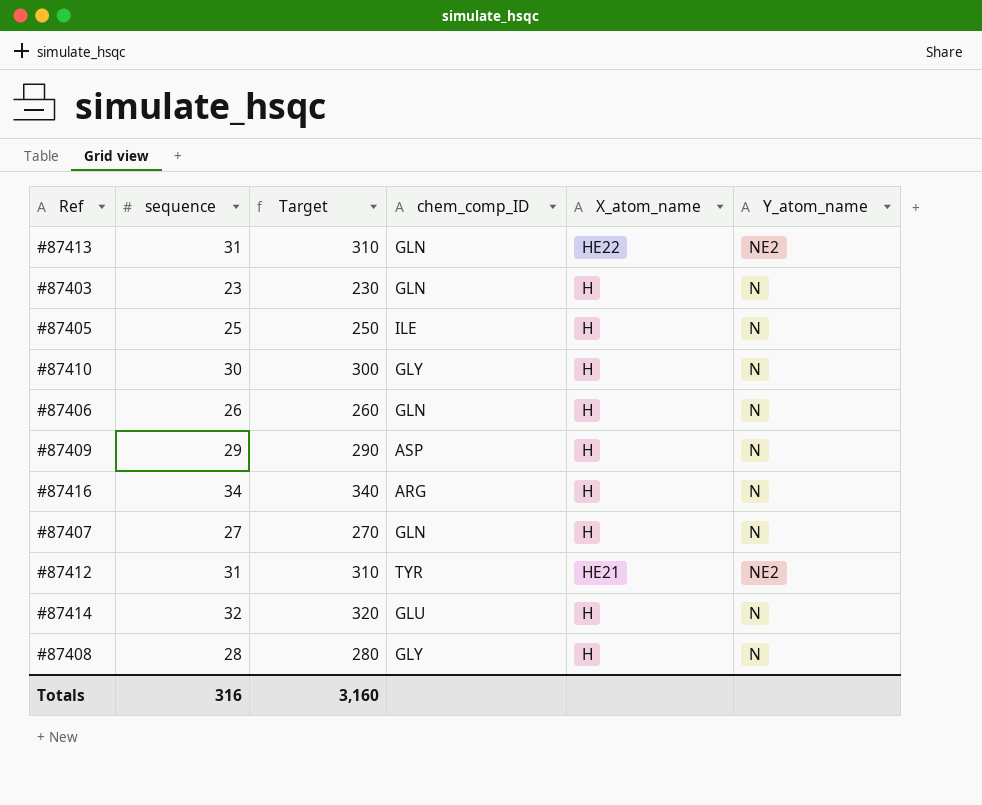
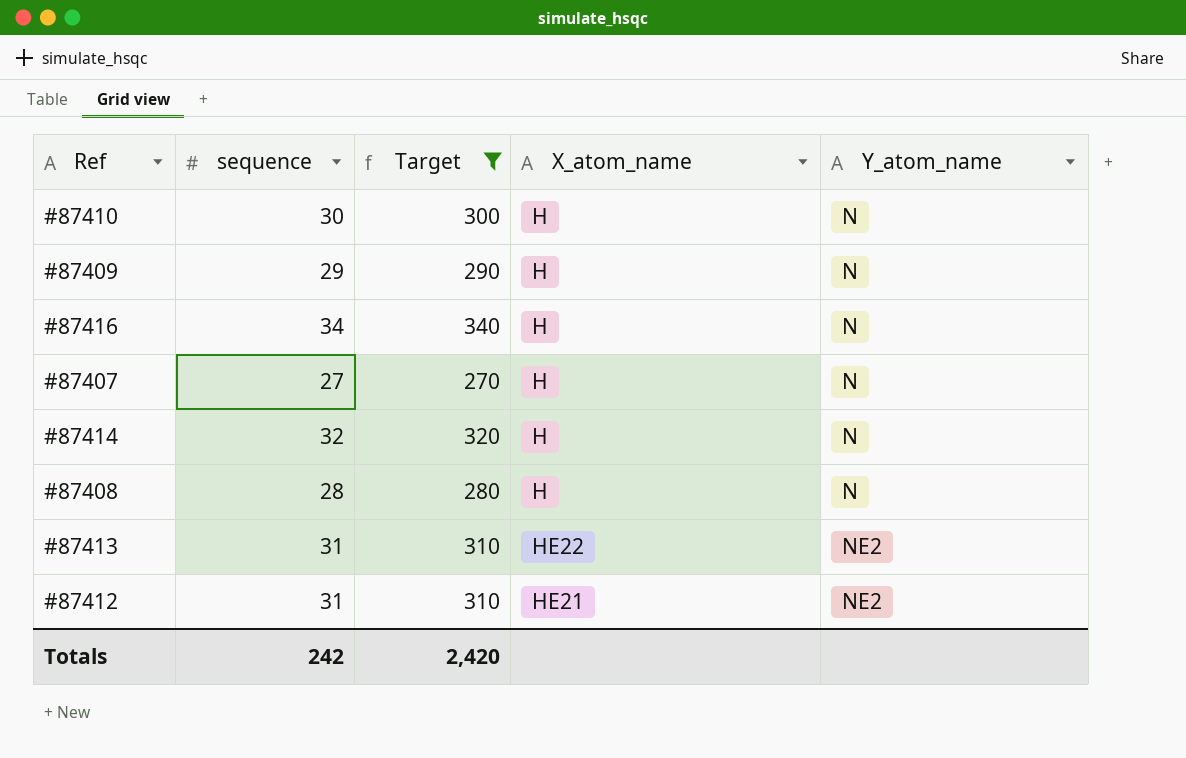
filter: none -> Target >= 270
row order: none -> Y_atom_name ascending
column chem_comp_ID | position: 4 -> none
Totals | sequence: 316 -> 242
Totals | Target: 3,160 -> 2,420

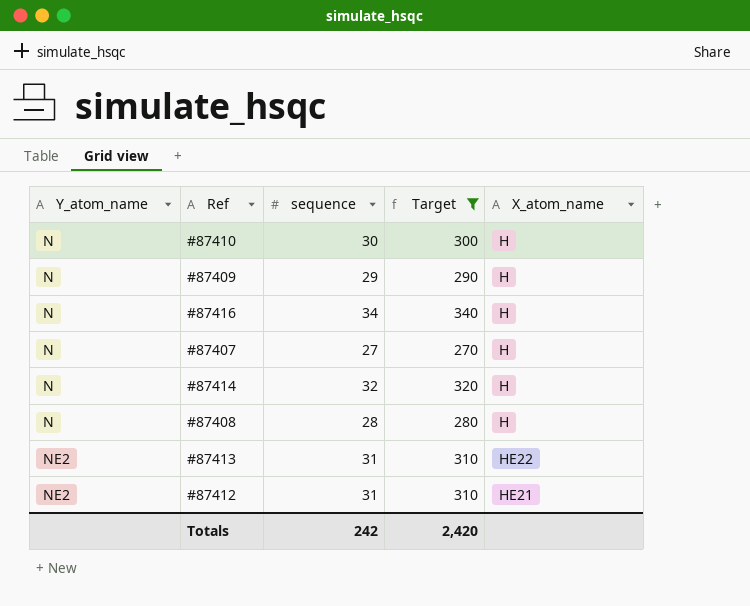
column Y_atom_name | position: 5 -> 1

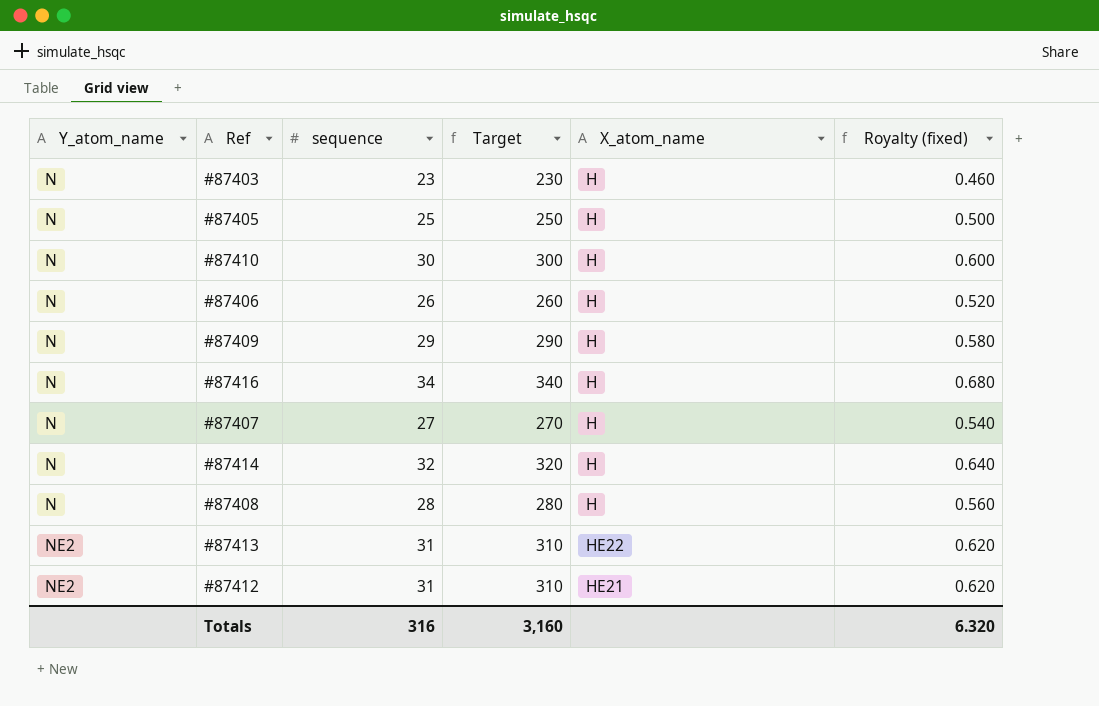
filter: Target >= 270 -> none
column Royalty (fixed) | formula: none -> [sequence] * 0.02
Totals | sequence: 242 -> 316
Totals | Target: 2,420 -> 3,160

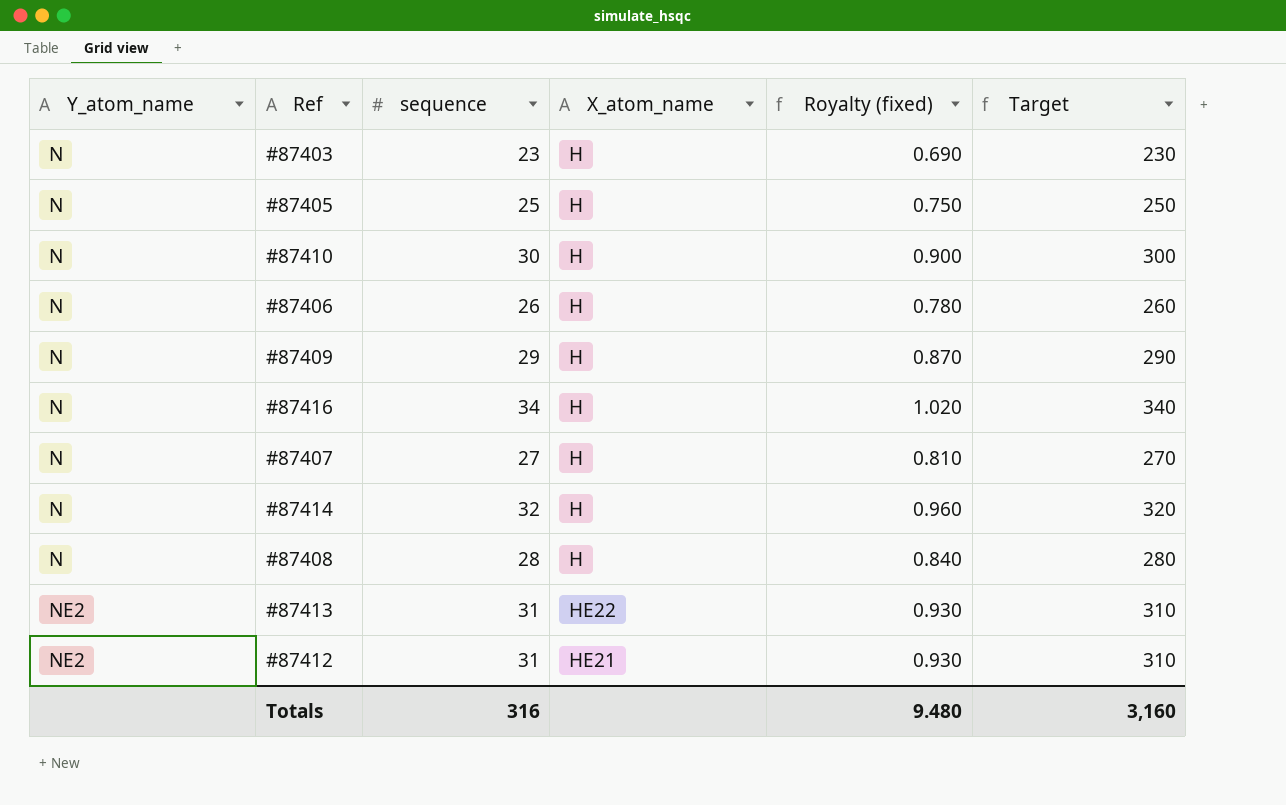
column Royalty (fixed) | formula: [sequence] * 0.02 -> [sequence] * 0.03
column Target | position: 4 -> 6
Totals | Royalty (fixed): 6.320 -> 9.480

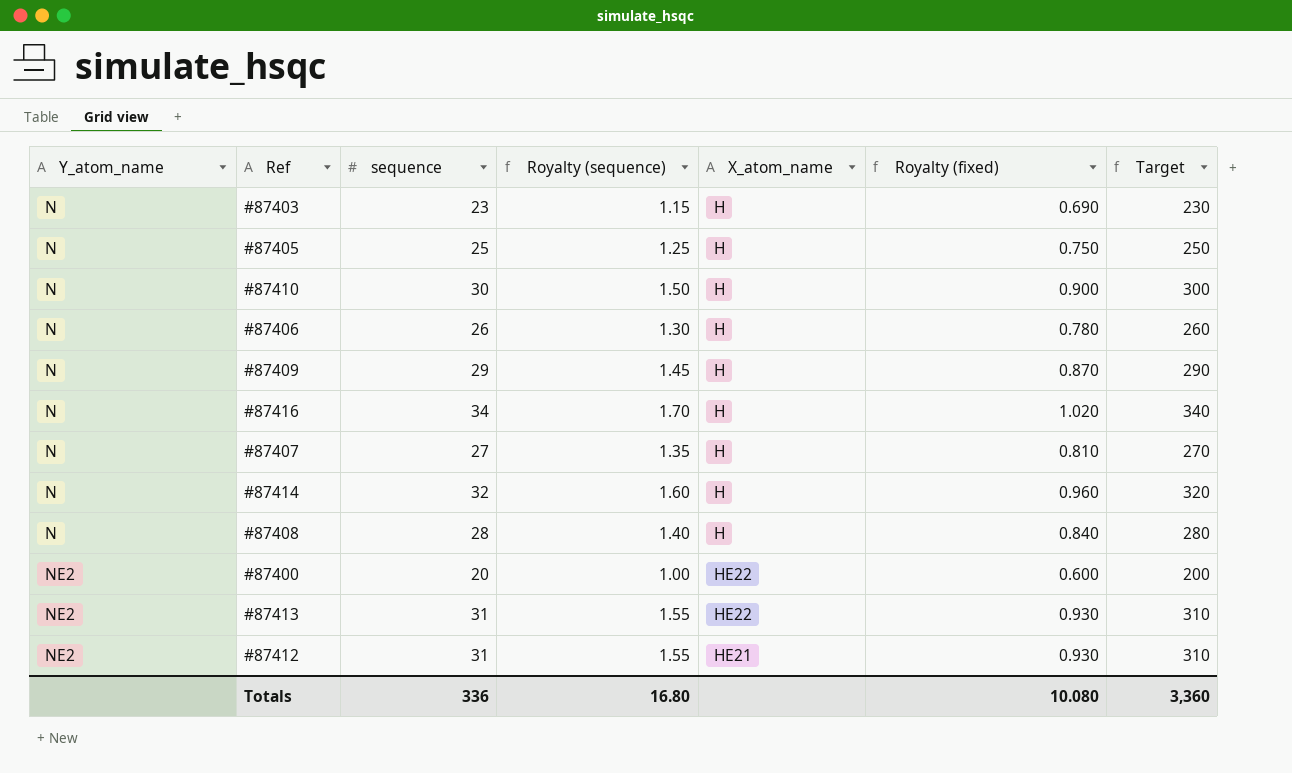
column Royalty (sequence) | formula: none -> [sequence] * 0.05
row #87400: none -> NE2 | 20 | 1.00 | HE22 | 0.600 | 200
Totals | sequence: 316 -> 336
Totals | Royalty (fixed): 9.480 -> 10.080
Totals | Target: 3,160 -> 3,360

